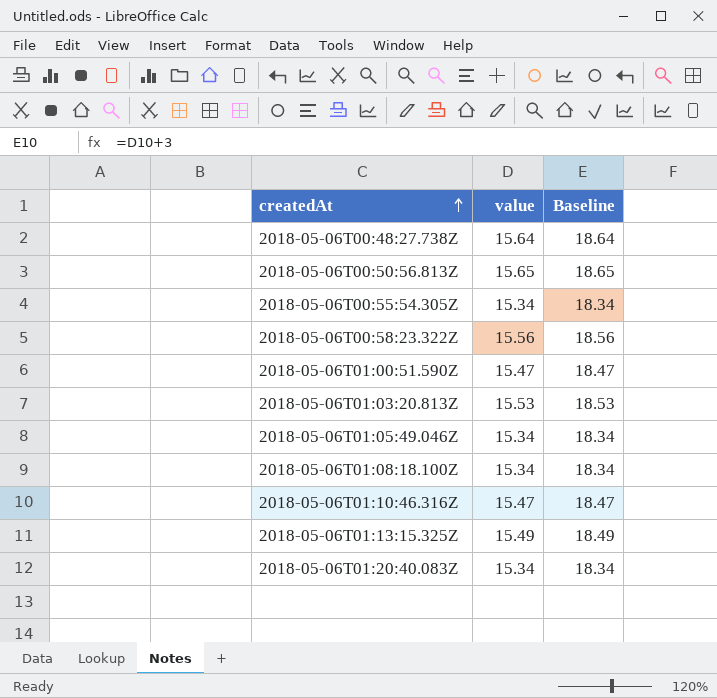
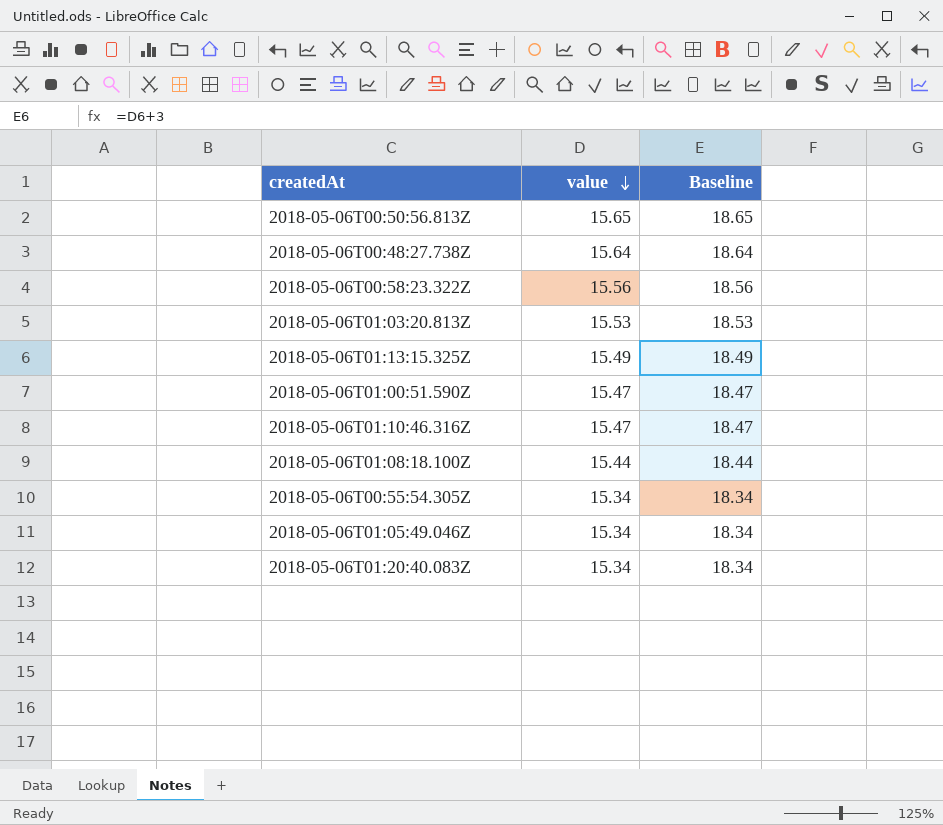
row order: createdAt ascending -> value descending
2018-05-06T01:08:18.100Z | value: 15.34 -> 15.44
2018-05-06T01:08:18.100Z | Baseline: 18.34 -> 18.44

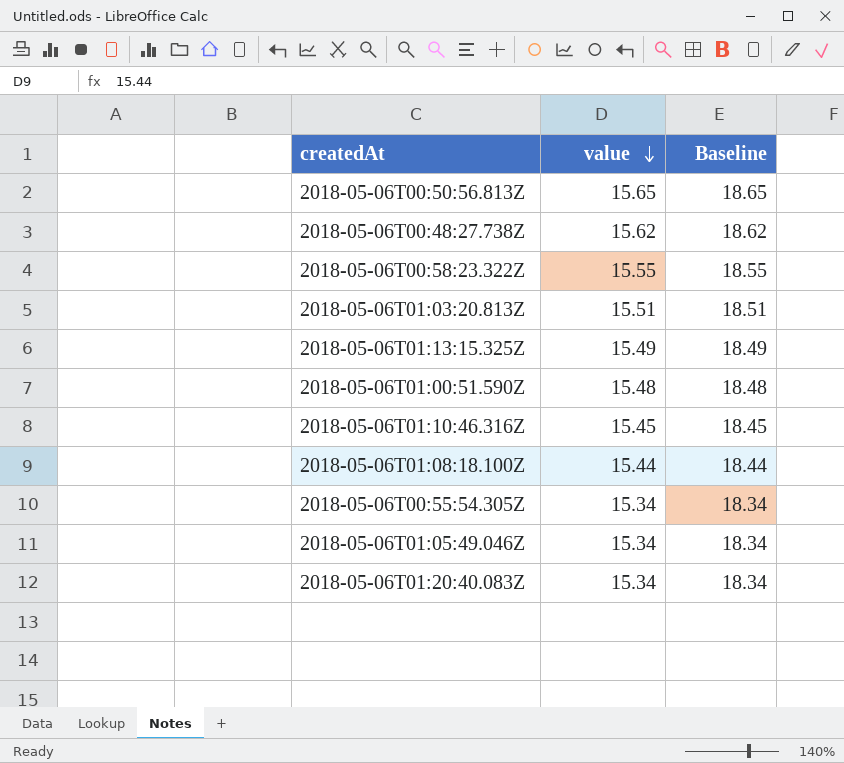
2018-05-06T00:48:27.738Z | value: 15.64 -> 15.62
2018-05-06T00:48:27.738Z | Baseline: 18.64 -> 18.62
2018-05-06T00:58:23.322Z | value: 15.56 -> 15.55
2018-05-06T00:58:23.322Z | Baseline: 18.56 -> 18.55
2018-05-06T01:03:20.813Z | value: 15.53 -> 15.51
2018-05-06T01:03:20.813Z | Baseline: 18.53 -> 18.51
2018-05-06T01:00:51.590Z | value: 15.47 -> 15.48
2018-05-06T01:00:51.590Z | Baseline: 18.47 -> 18.48
2018-05-06T01:10:46.316Z | value: 15.47 -> 15.45
2018-05-06T01:10:46.316Z | Baseline: 18.47 -> 18.45

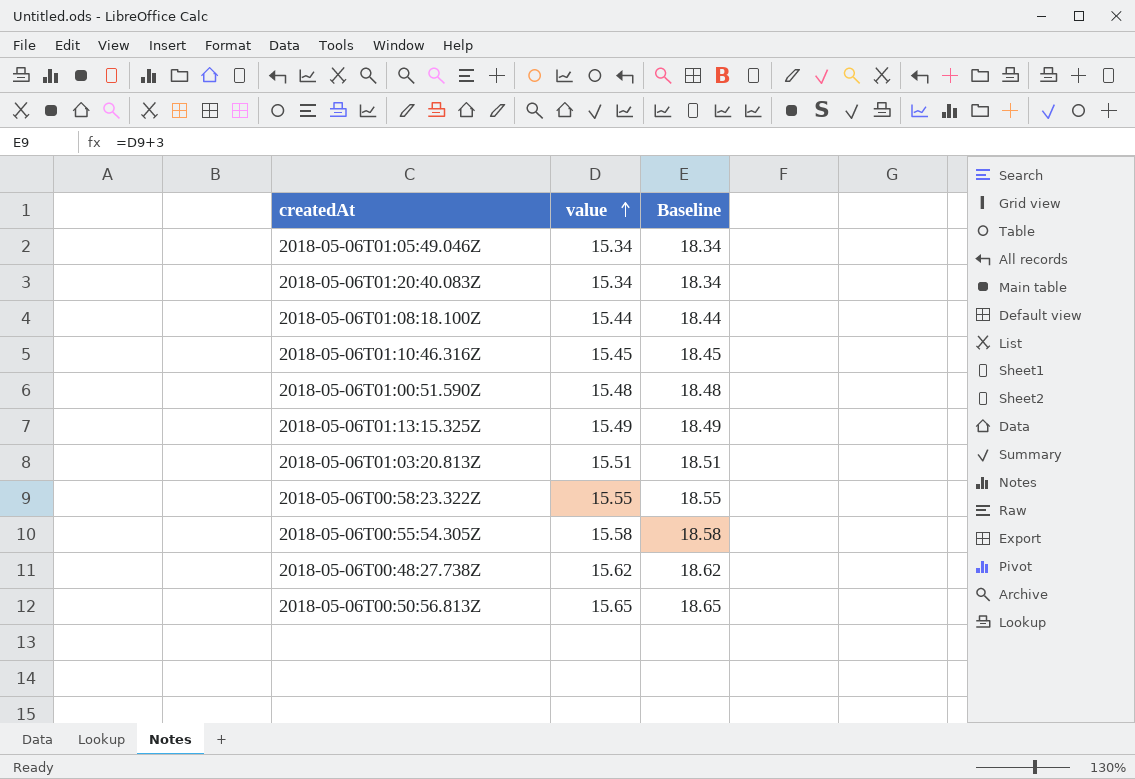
row order: value descending -> value ascending
2018-05-06T00:55:54.305Z | value: 15.34 -> 15.58
2018-05-06T00:55:54.305Z | Baseline: 18.34 -> 18.58

